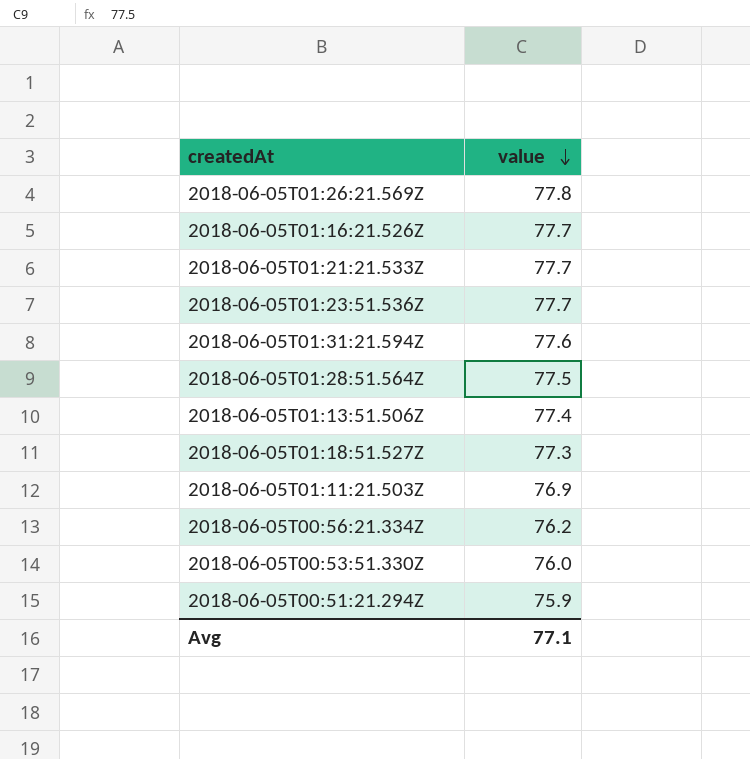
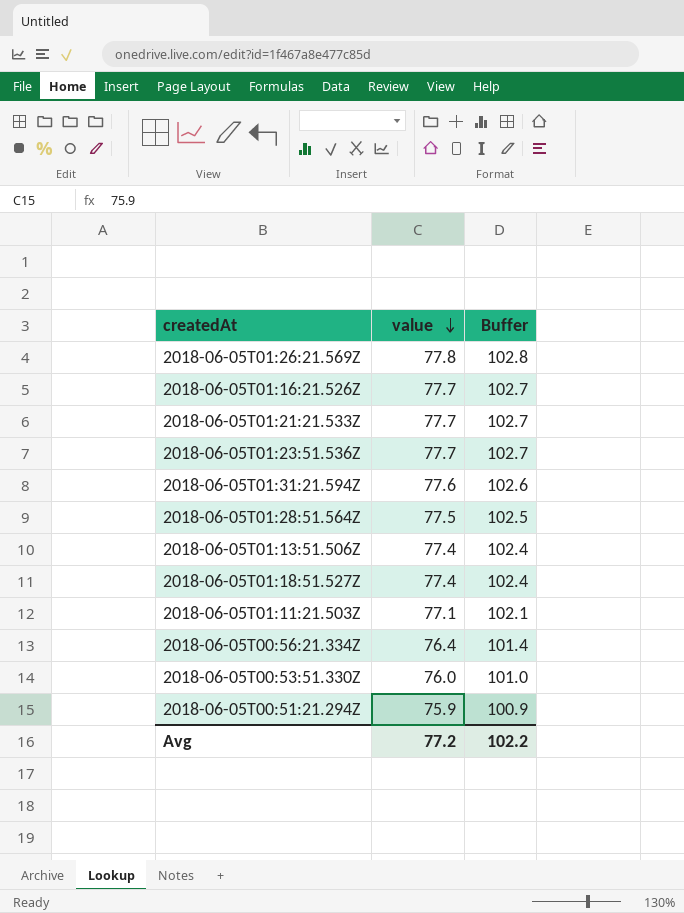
column Buffer | formula: none -> [value] + 25
2018-06-05T01:18:51.527Z | value: 77.3 -> 77.4
2018-06-05T01:11:21.503Z | value: 76.9 -> 77.1
2018-06-05T00:56:21.334Z | value: 76.2 -> 76.4
Avg | value: 77.1 -> 77.2

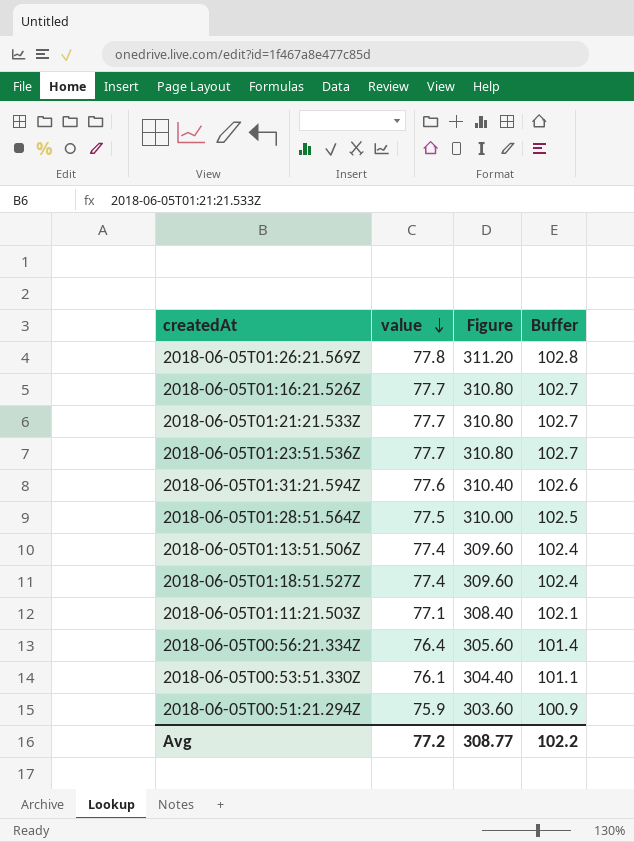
column Figure | formula: none -> [value] * 4
2018-06-05T00:53:51.330Z | value: 76.0 -> 76.1
2018-06-05T00:53:51.330Z | Buffer: 101.0 -> 101.1

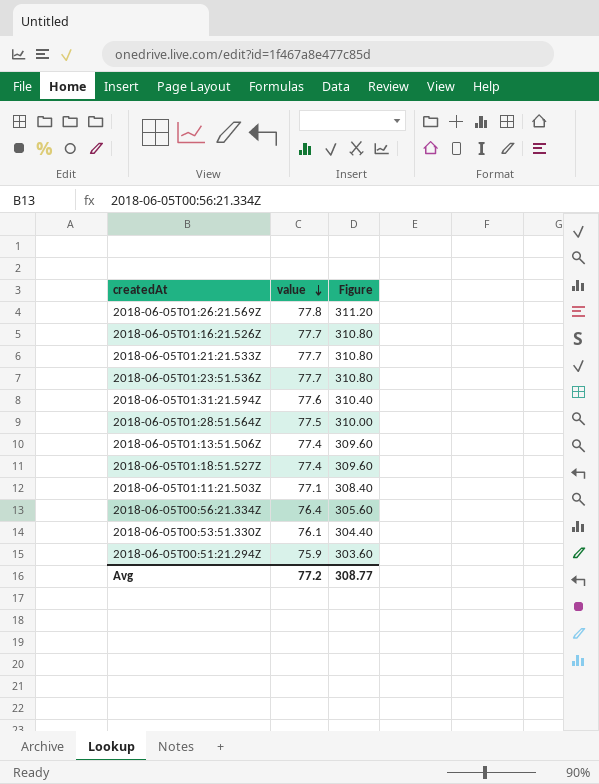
column Buffer | formula: [value] + 25 -> none

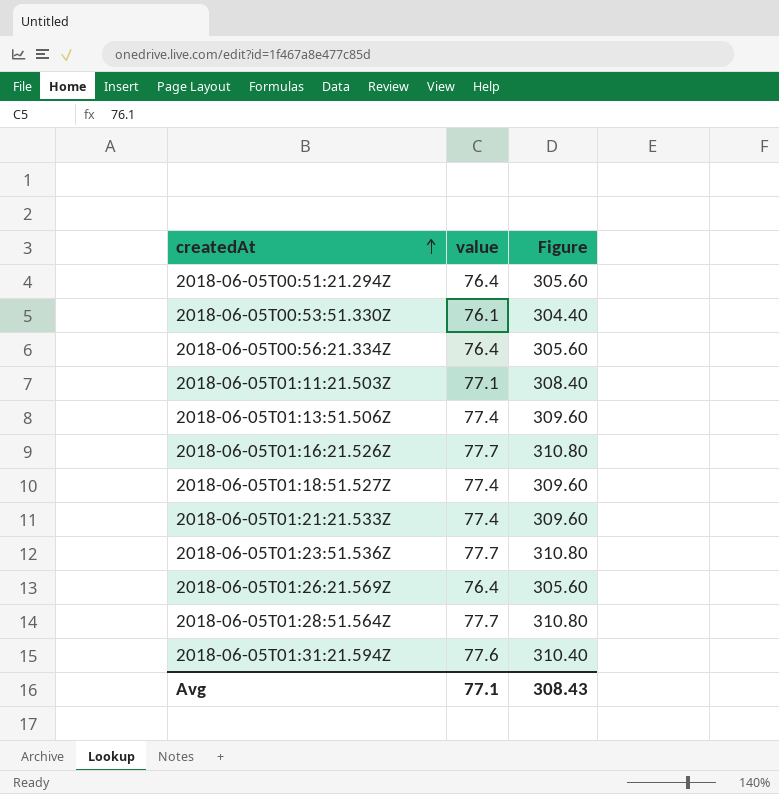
row order: value descending -> createdAt ascending
2018-06-05T00:51:21.294Z | value: 75.9 -> 76.4
2018-06-05T00:51:21.294Z | Figure: 303.60 -> 305.60
2018-06-05T01:21:21.533Z | value: 77.7 -> 77.4
2018-06-05T01:21:21.533Z | Figure: 310.80 -> 309.60
2018-06-05T01:26:21.569Z | value: 77.8 -> 76.4
2018-06-05T01:26:21.569Z | Figure: 311.20 -> 305.60
2018-06-05T01:28:51.564Z | value: 77.5 -> 77.7
2018-06-05T01:28:51.564Z | Figure: 310.00 -> 310.80
Avg | value: 77.2 -> 77.1
Avg | Figure: 308.77 -> 308.43

